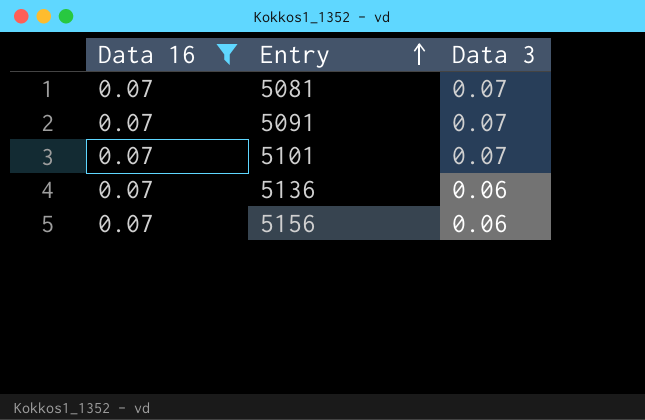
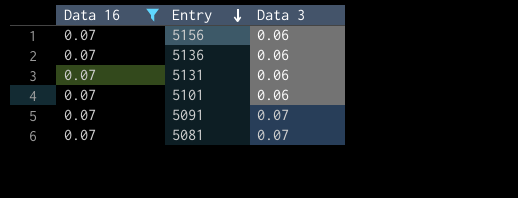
row order: Entry ascending -> Entry descending
row 5131: none -> 0.07 | 0.06
5101 | Data 3: 0.07 -> 0.06

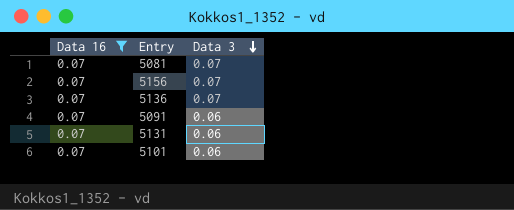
row order: Entry descending -> Data 3 descending
5156 | Data 3: 0.06 -> 0.07
5136 | Data 3: 0.06 -> 0.07
5091 | Data 3: 0.07 -> 0.06

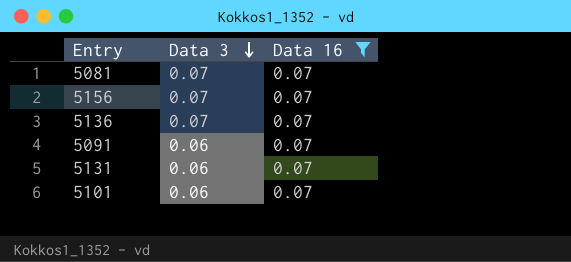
column Data 16 | position: 1 -> 3

